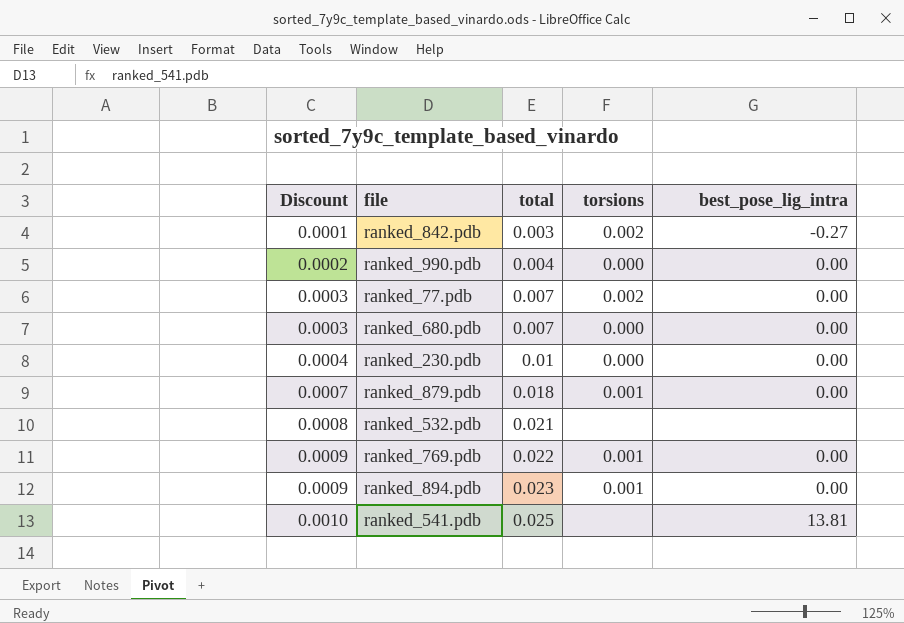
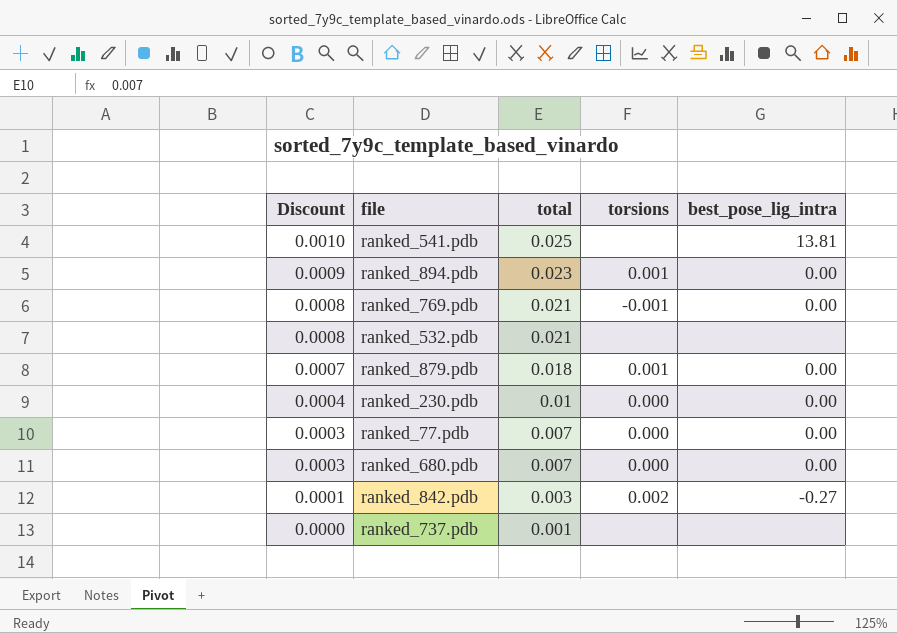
row order: Discount ascending -> Discount descending
row ranked_990.pdb: 0.0002 | 0.004 | 0.000 | 0.00 -> none
ranked_769.pdb | Discount: 0.0009 -> 0.0008
ranked_769.pdb | total: 0.022 -> 0.021
ranked_769.pdb | torsions: 0.001 -> -0.001
ranked_77.pdb | torsions: 0.002 -> 0.000
row ranked_737.pdb: none -> 0.0000 | 0.001 | none | none

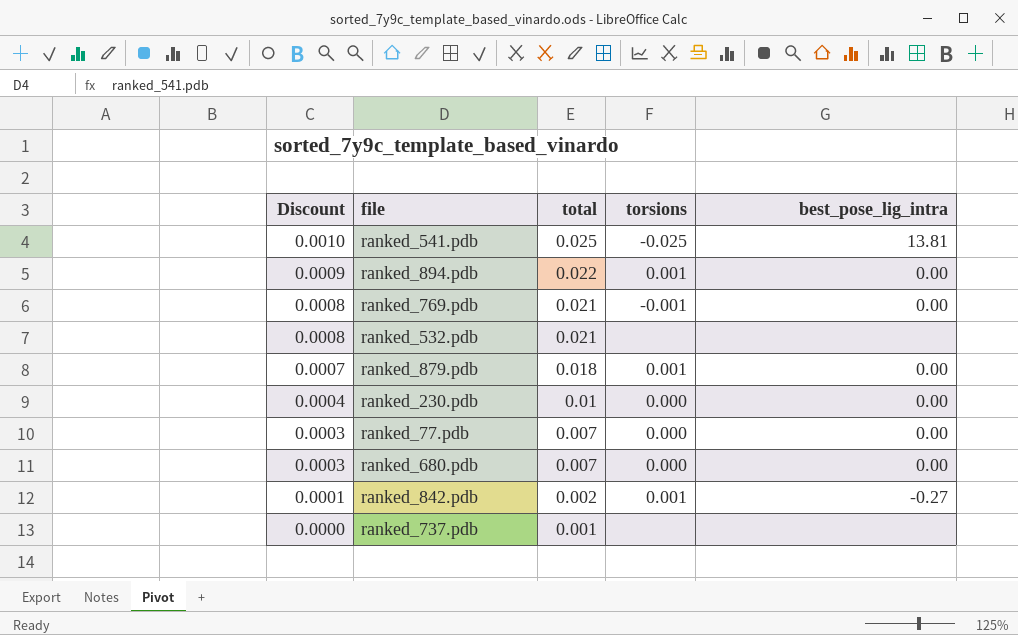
ranked_541.pdb | torsions: none -> -0.025
ranked_894.pdb | total: 0.023 -> 0.022
ranked_842.pdb | total: 0.003 -> 0.002
ranked_842.pdb | torsions: 0.002 -> 0.001

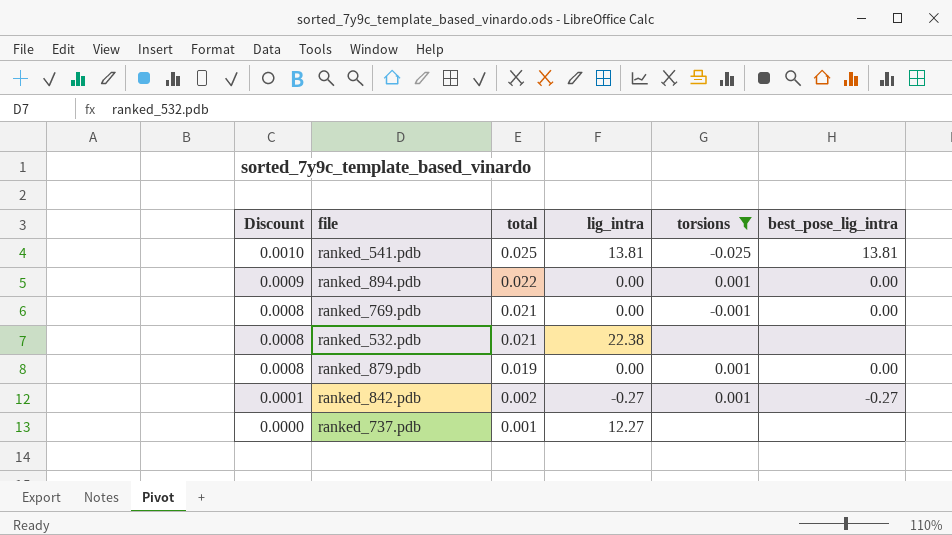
filter: none -> torsions != 0.000
column lig_intra | position: none -> 4
ranked_879.pdb | Discount: 0.0007 -> 0.0008
ranked_879.pdb | total: 0.018 -> 0.019

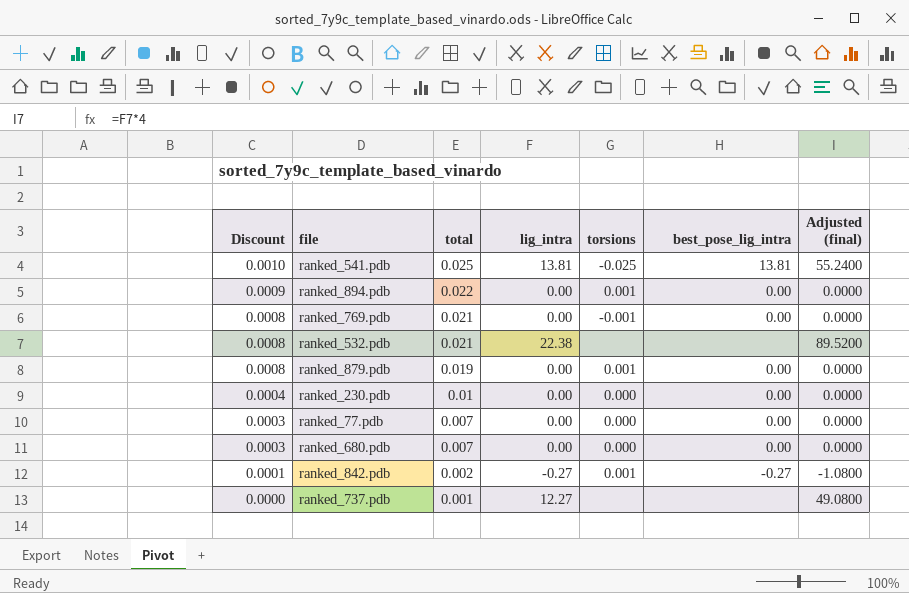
filter: torsions != 0.000 -> none
column Adjusted (final) | formula: none -> [lig_intra] * 4

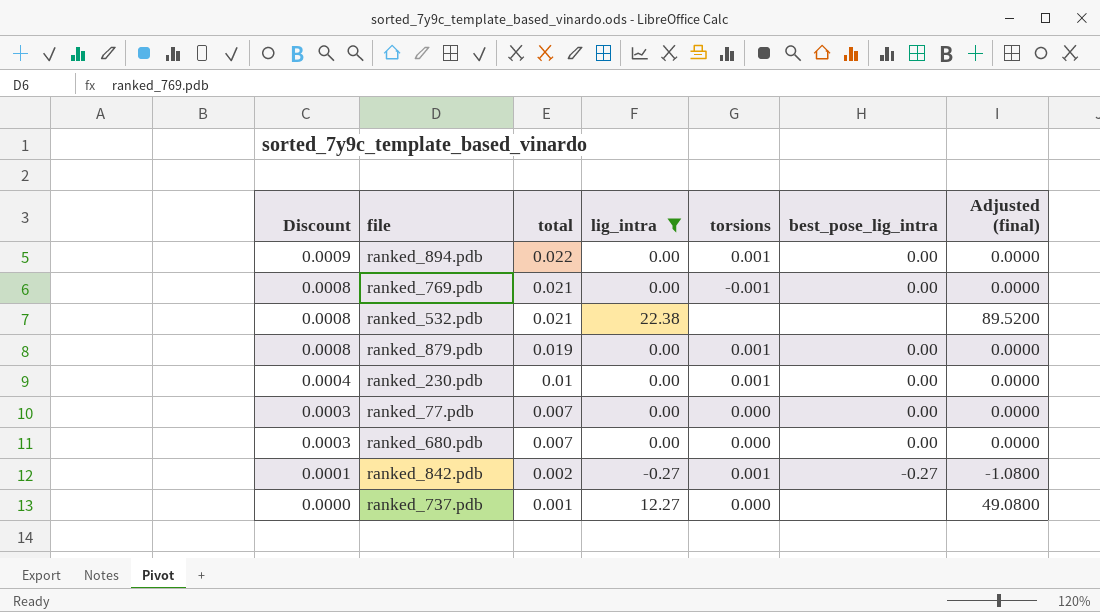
filter: none -> lig_intra != 13.81
ranked_230.pdb | torsions: 0.000 -> 0.001
ranked_737.pdb | torsions: none -> 0.000

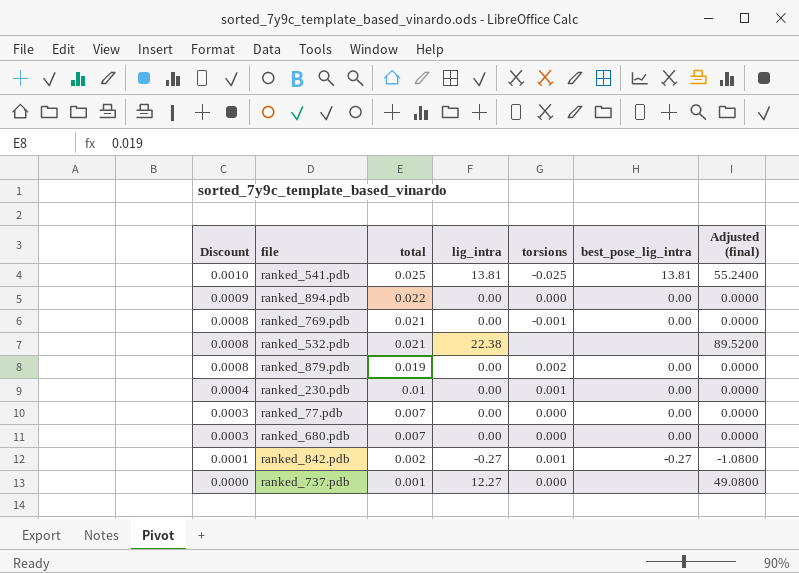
filter: lig_intra != 13.81 -> none
ranked_894.pdb | torsions: 0.001 -> 0.000
ranked_879.pdb | torsions: 0.001 -> 0.002

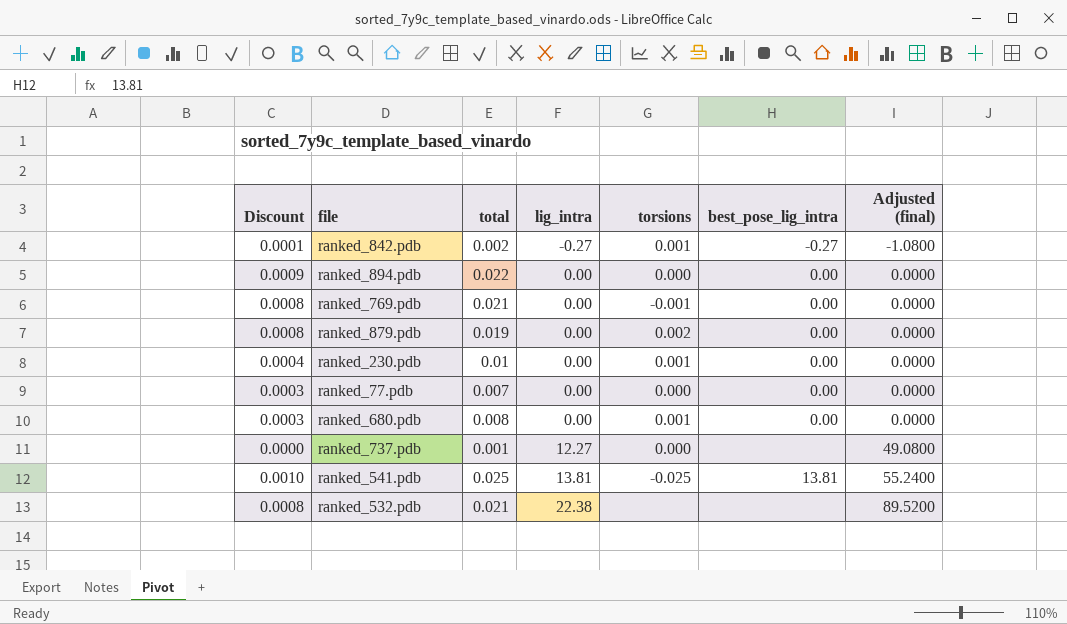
row order: Discount descending -> lig_intra ascending
ranked_680.pdb | total: 0.007 -> 0.008
ranked_680.pdb | torsions: 0.000 -> 0.001

